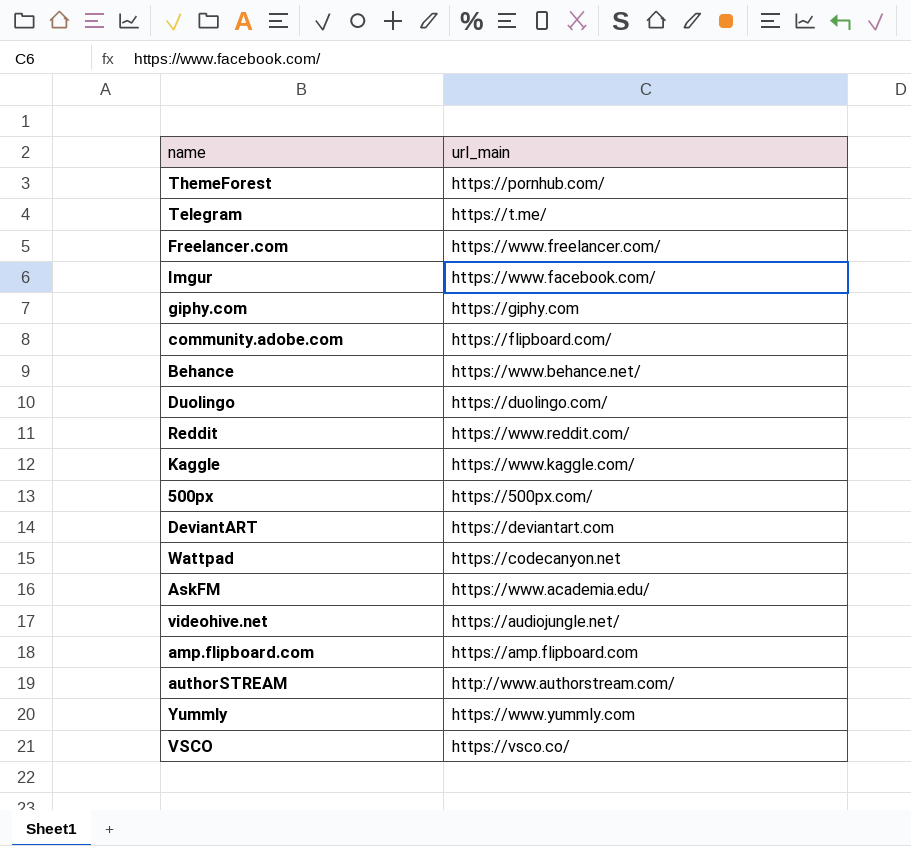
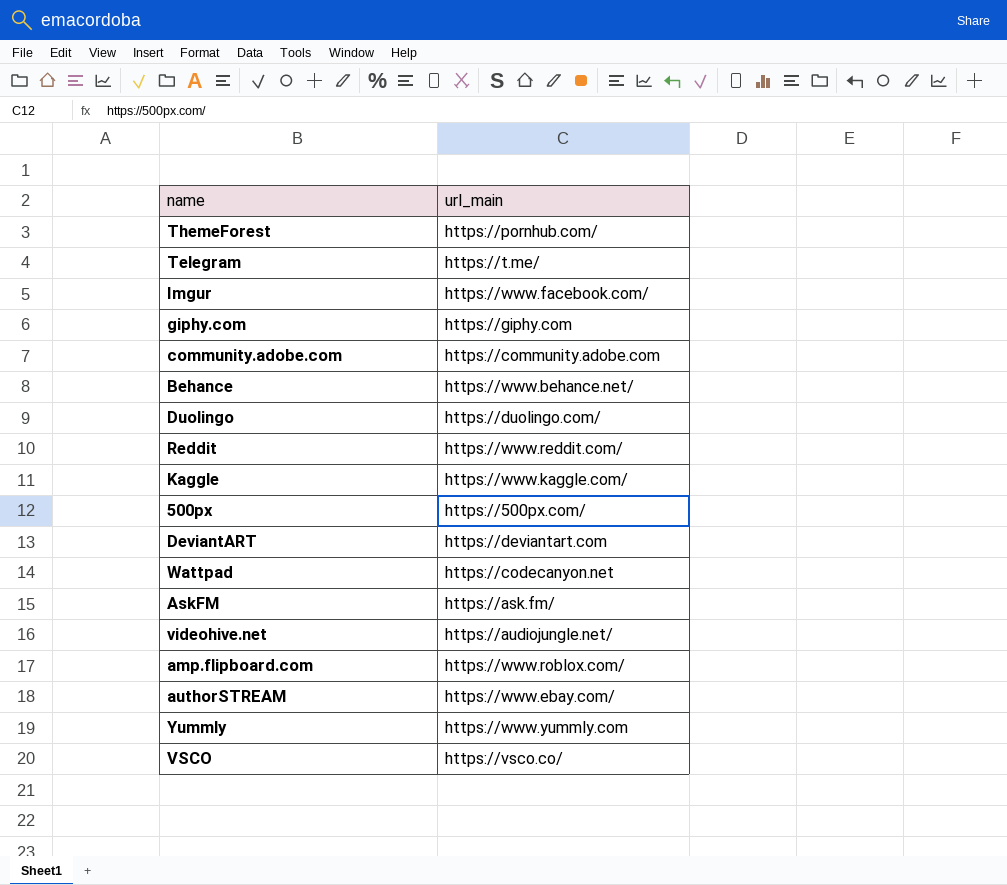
row Freelancer.com: https://www.freelancer.com/ -> none
community.adobe.com | url_main: https://flipboard.com/ -> https://community.adobe.com
AskFM | url_main: https://www.academia.edu/ -> https://ask.fm/
amp.flipboard.com | url_main: https://amp.flipboard.com -> https://www.roblox.com/
authorSTREAM | url_main: http://www.authorstream.com/ -> https://www.ebay.com/

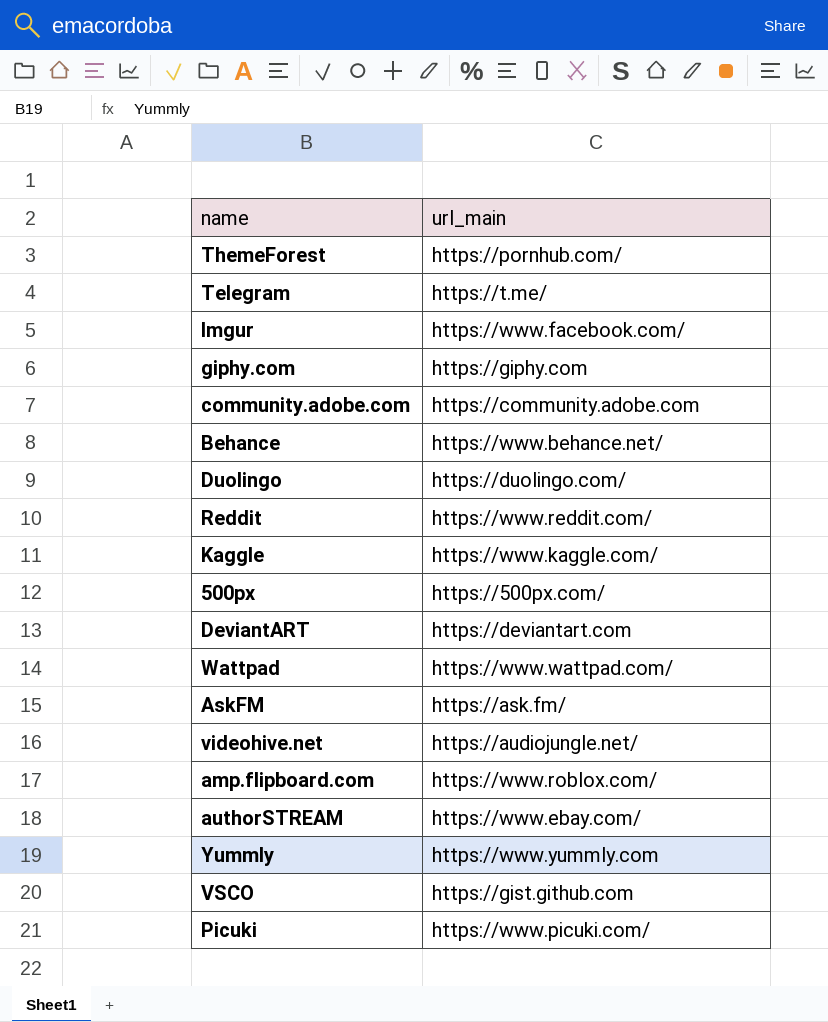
Wattpad | url_main: https://codecanyon.net -> https://www.wattpad.com/
VSCO | url_main: https://vsco.co/ -> https://gist.github.com
row Picuki: none -> https://www.picuki.com/

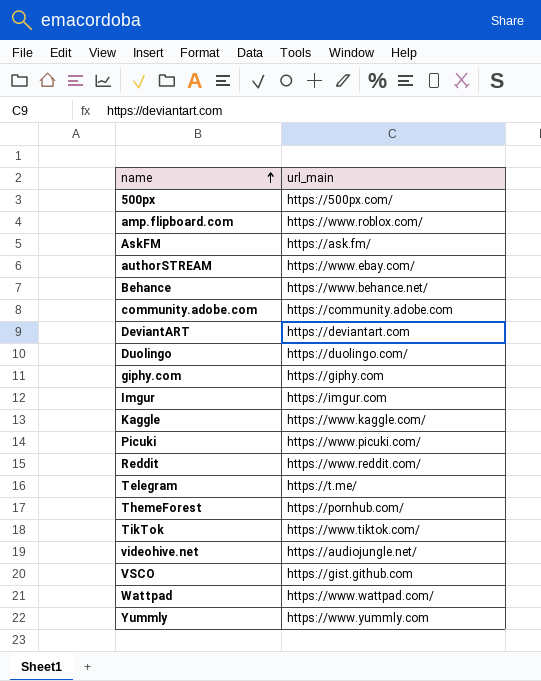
row order: none -> name ascending
Imgur | url_main: https://www.facebook.com/ -> https://imgur.com
row TikTok: none -> https://www.tiktok.com/

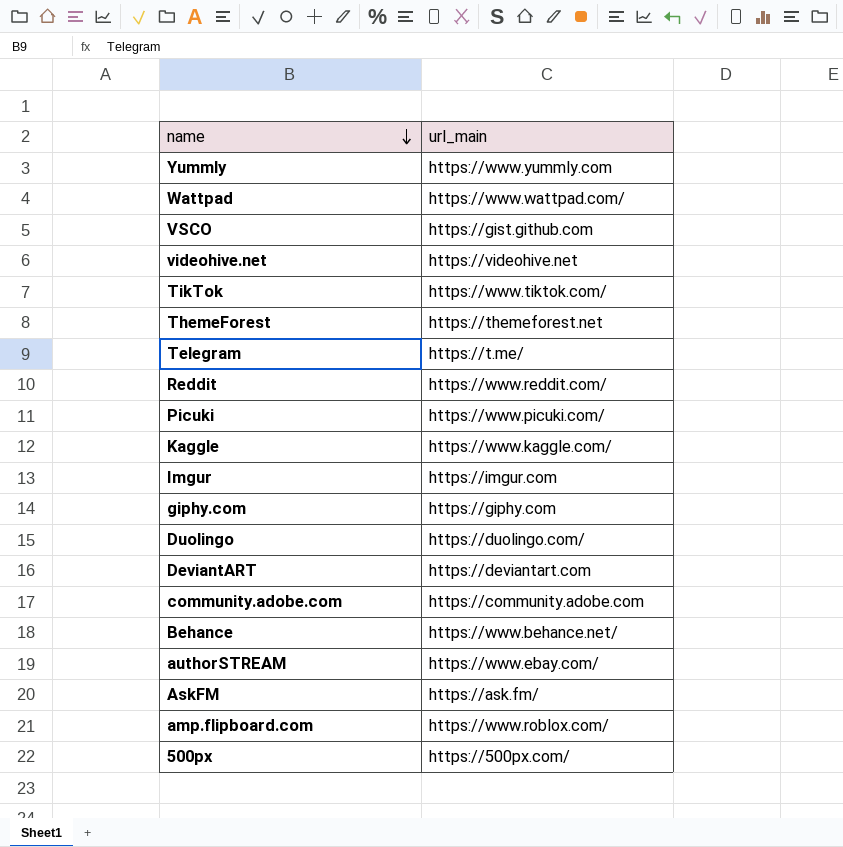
row order: name ascending -> name descending
videohive.net | url_main: https://audiojungle.net/ -> https://videohive.net
ThemeForest | url_main: https://pornhub.com/ -> https://themeforest.net

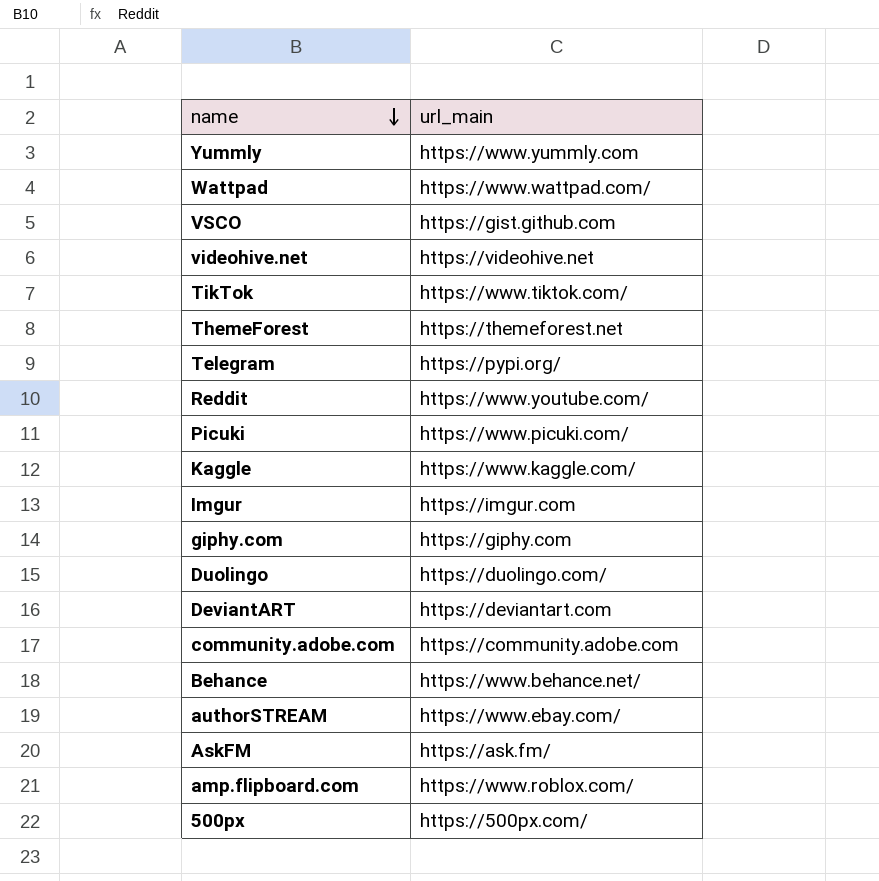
Telegram | url_main: https://t.me/ -> https://pypi.org/
Reddit | url_main: https://www.reddit.com/ -> https://www.youtube.com/

